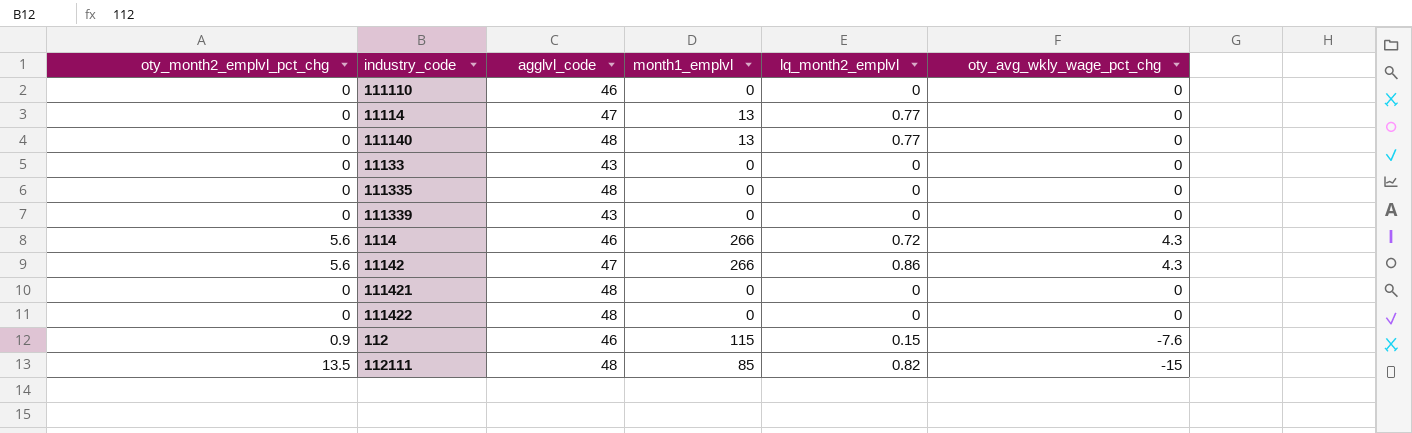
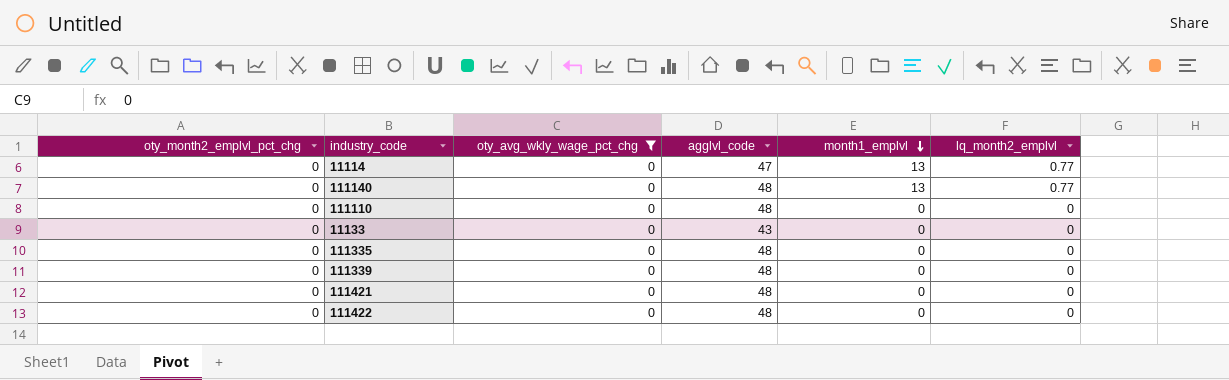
filter: none -> oty_avg_wkly_wage_pct_chg = 0
row order: none -> month1_emplvl descending
column oty_avg_wkly_wage_pct_chg | position: 6 -> 3
111110 | agglvl_code: 46 -> 48
111339 | agglvl_code: 43 -> 48

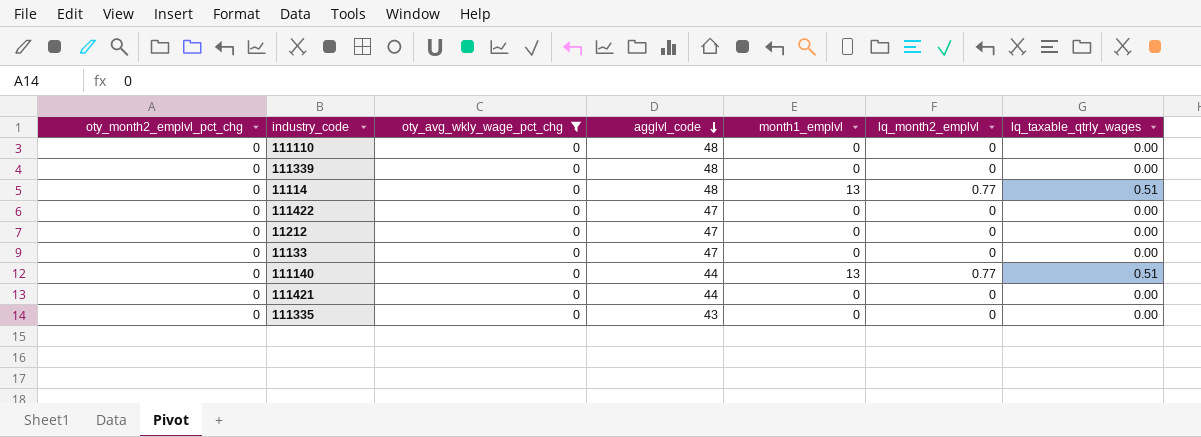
row order: month1_emplvl descending -> agglvl_code descending
column lq_taxable_qtrly_wages | position: none -> 7
11114 | agglvl_code: 47 -> 48
111422 | agglvl_code: 48 -> 47
row 11212: none -> 0 | 0 | 47 | 0 | 0 | 0.00
11133 | agglvl_code: 43 -> 47
111140 | agglvl_code: 48 -> 44
111421 | agglvl_code: 48 -> 44
111335 | agglvl_code: 48 -> 43

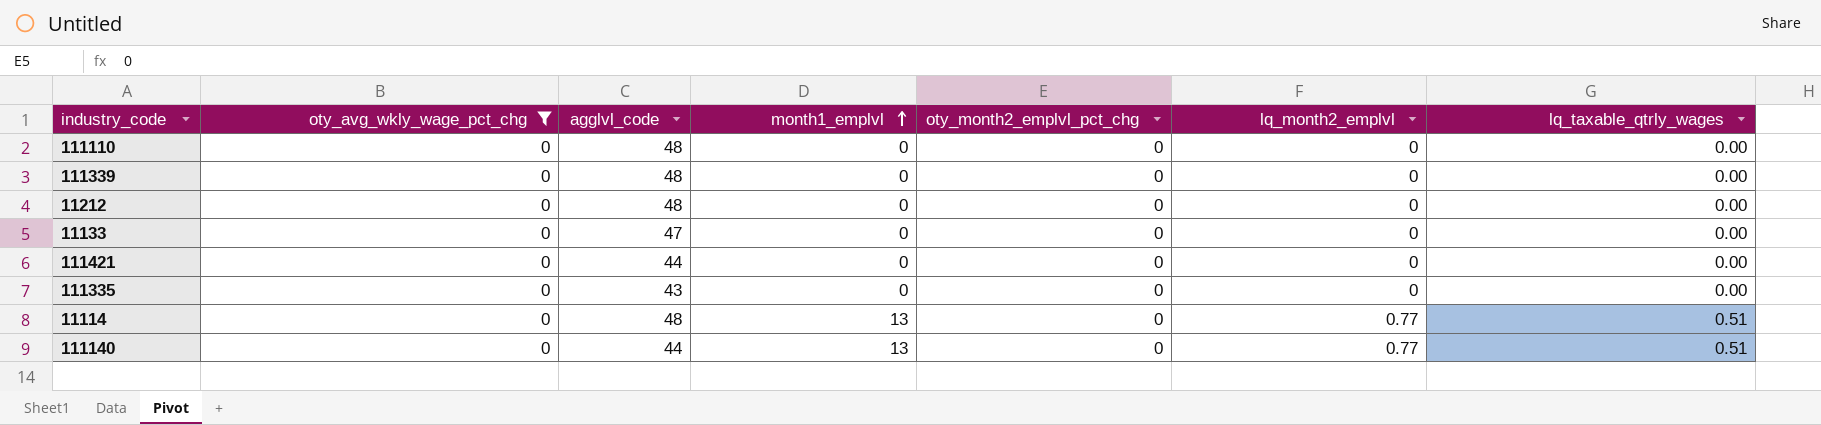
row order: agglvl_code descending -> month1_emplvl ascending
column oty_month2_emplvl_pct_chg | position: 1 -> 5
row 111422: 0 | 0 | 47 | 0 | 0 | 0.00 -> none
11212 | agglvl_code: 47 -> 48

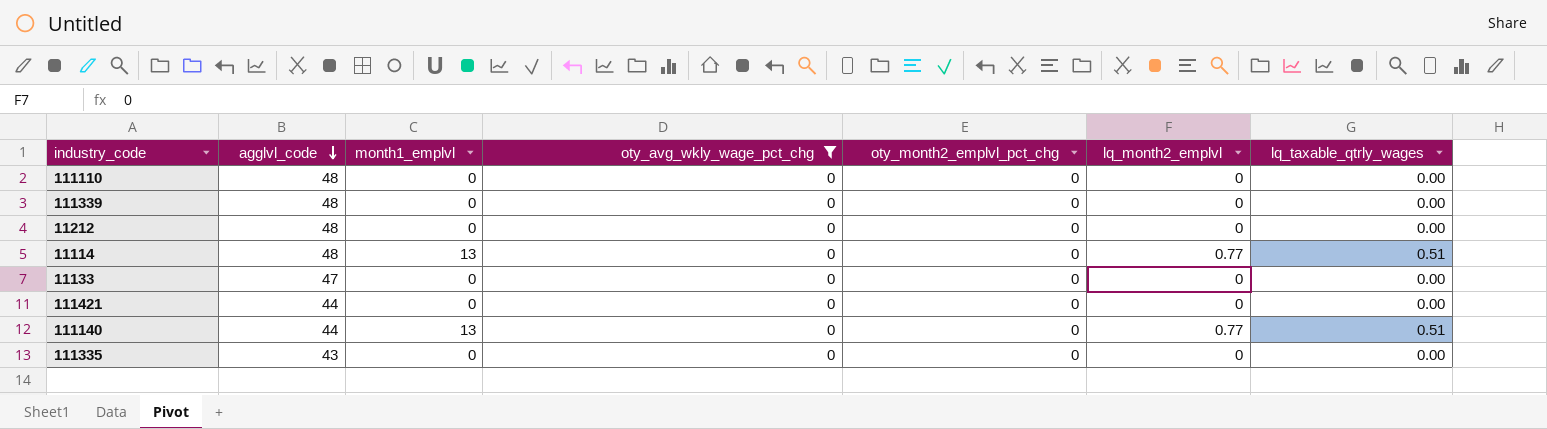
row order: month1_emplvl ascending -> agglvl_code descending
column oty_avg_wkly_wage_pct_chg | position: 2 -> 4

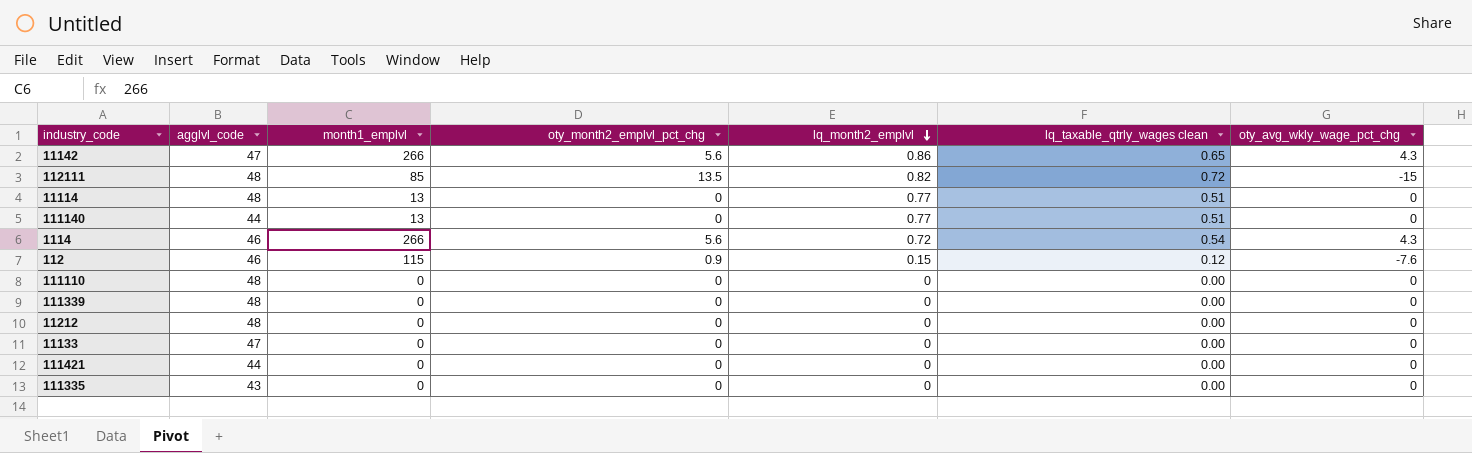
filter: oty_avg_wkly_wage_pct_chg = 0 -> none
row order: agglvl_code descending -> lq_month2_emplvl descending
column name: lq_taxable_qtrly_wages -> lq_taxable_qtrly_wages clean
column oty_avg_wkly_wage_pct_chg | position: 4 -> 7

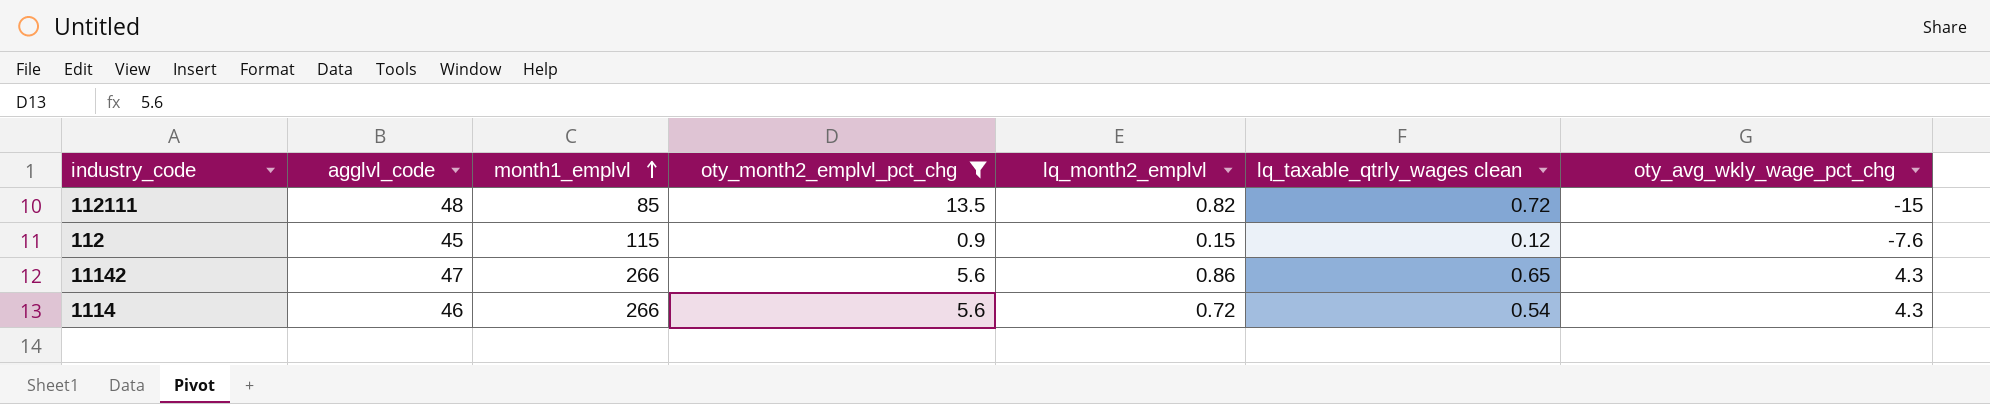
filter: none -> oty_month2_emplvl_pct_chg != 0
row order: lq_month2_emplvl descending -> month1_emplvl ascending
112 | agglvl_code: 46 -> 45

